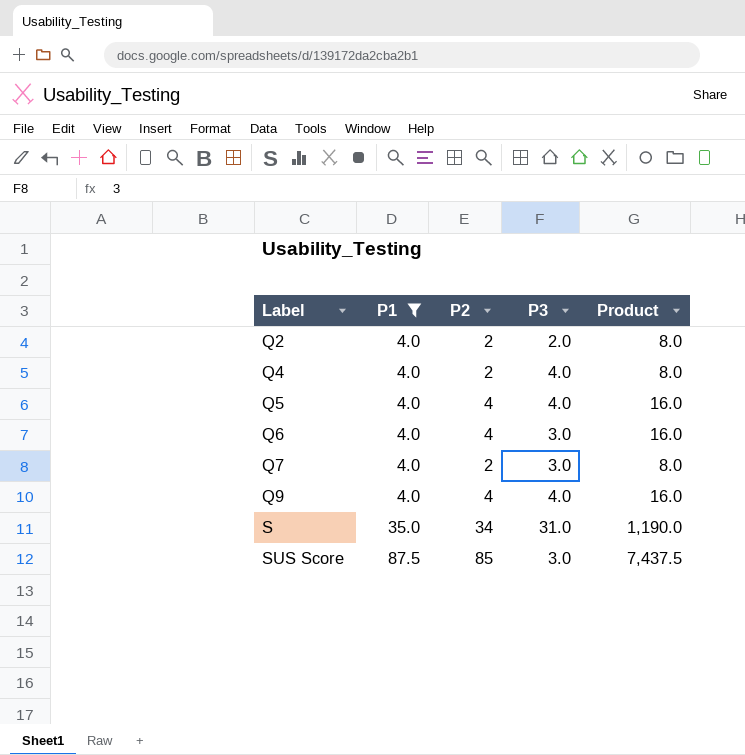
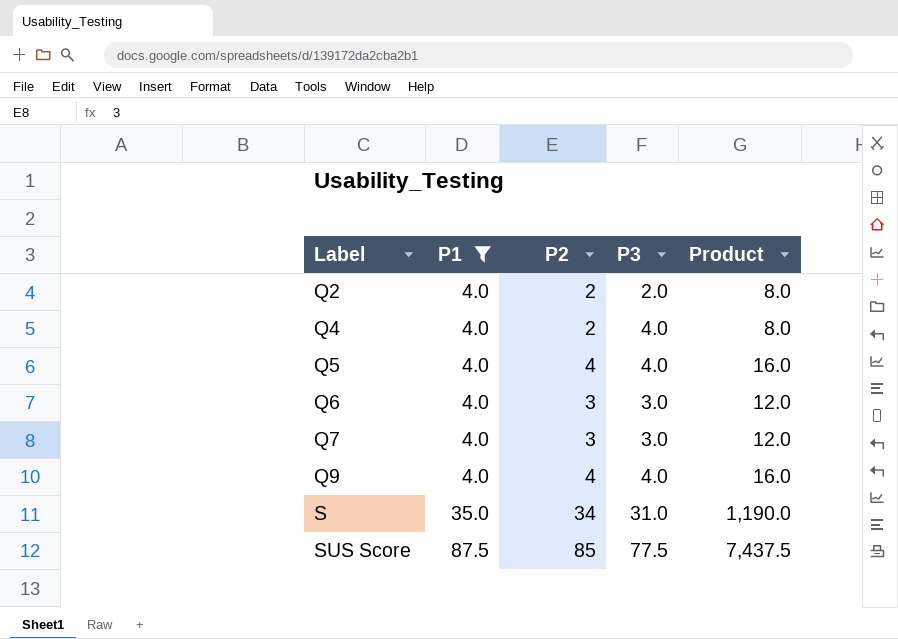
Q6 | P2: 4 -> 3
Q6 | Product: 16.0 -> 12.0
Q7 | P2: 2 -> 3
Q7 | Product: 8.0 -> 12.0
SUS Score | P3: 3.0 -> 77.5

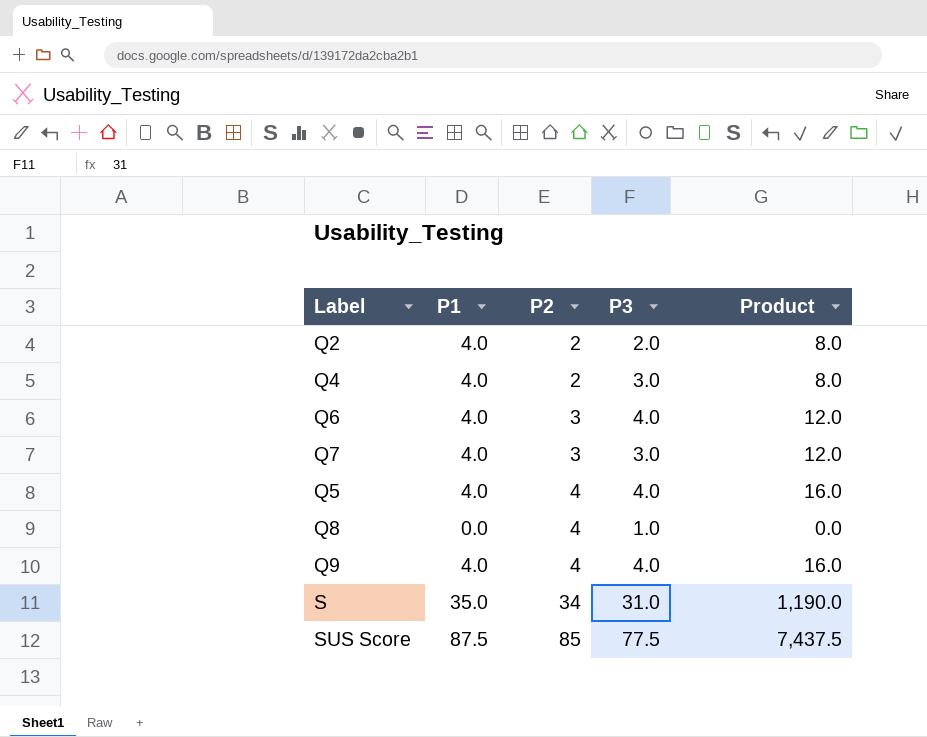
filter: P1 != 0.0 -> none
row order: Label ascending -> P2 ascending
Q4 | P3: 4.0 -> 3.0
Q6 | P3: 3.0 -> 4.0

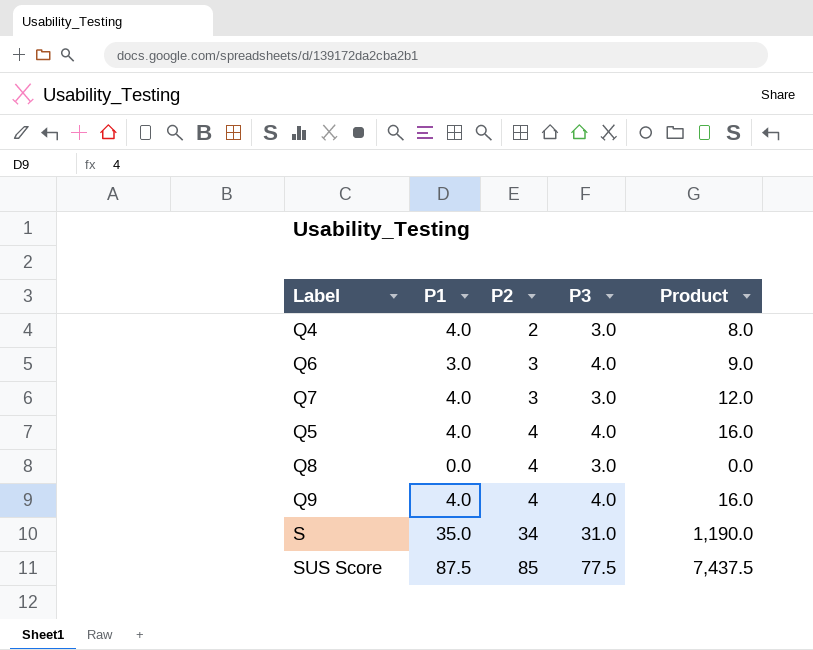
row Q2: 4.0 | 2 | 2.0 | 8.0 -> none
Q6 | P1: 4.0 -> 3.0
Q6 | Product: 12.0 -> 9.0
Q8 | P3: 1.0 -> 3.0

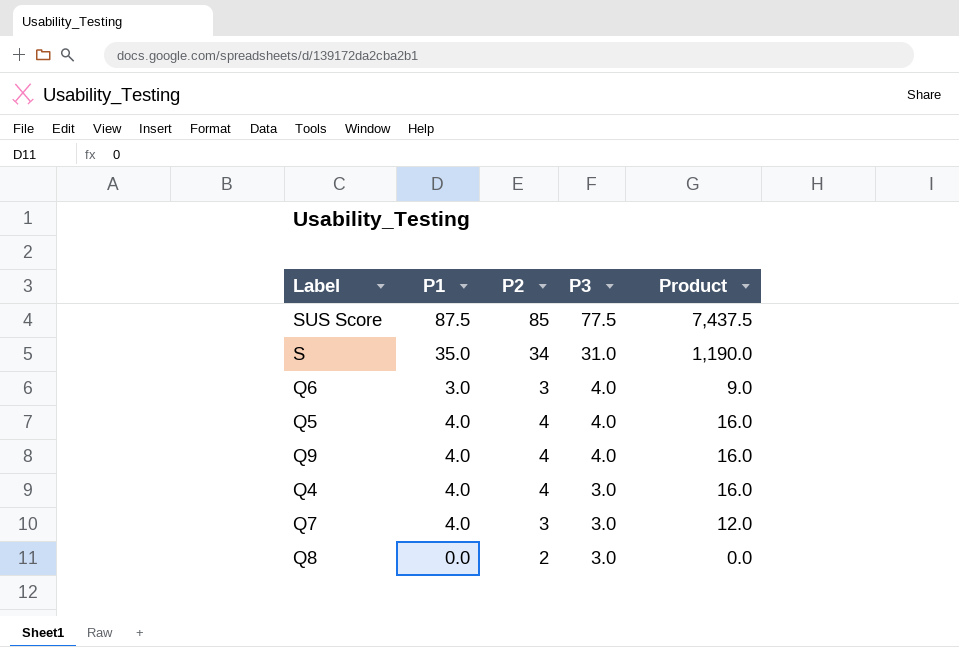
row order: P2 ascending -> P3 descending
Q4 | P2: 2 -> 4
Q4 | Product: 8.0 -> 16.0
Q8 | P2: 4 -> 2

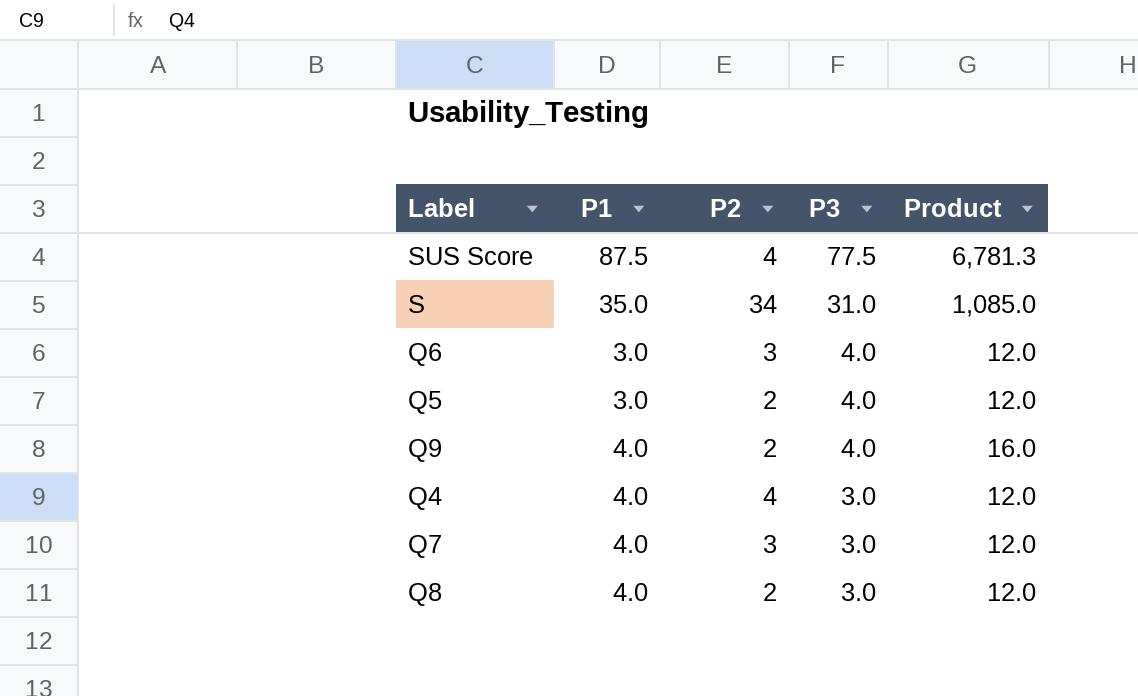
column Product | formula: [P1] * [P2] -> [P1] * [P3]
SUS Score | P2: 85 -> 4
Q5 | P1: 4.0 -> 3.0
Q5 | P2: 4 -> 2
Q9 | P2: 4 -> 2
Q8 | P1: 0.0 -> 4.0

